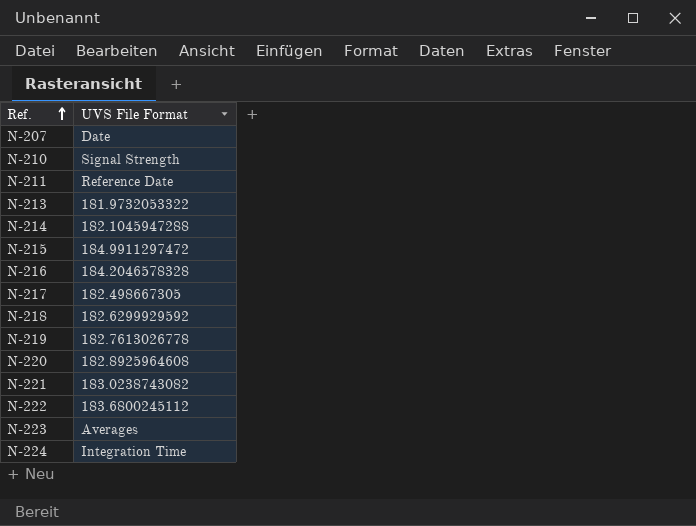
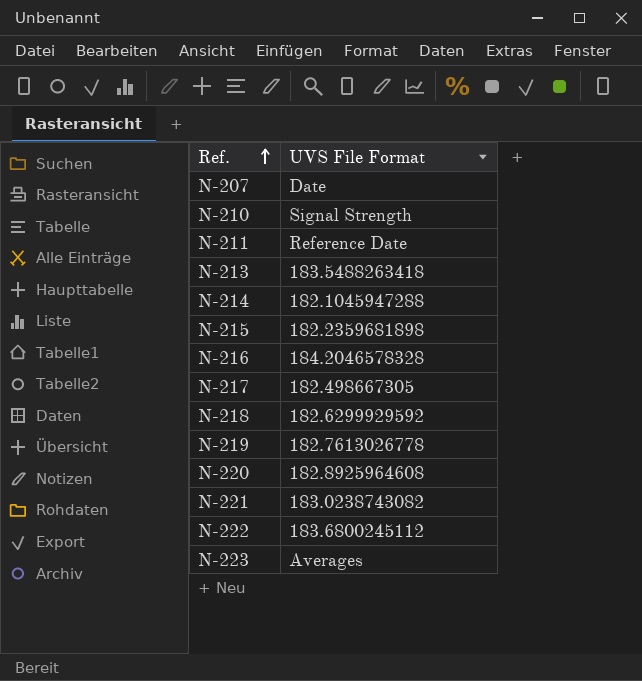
row N-224: Integration Time -> none
N-213 | UVS File Format: 181.9732053322 -> 183.5488263418
N-215 | UVS File Format: 184.9911297472 -> 182.2359681898

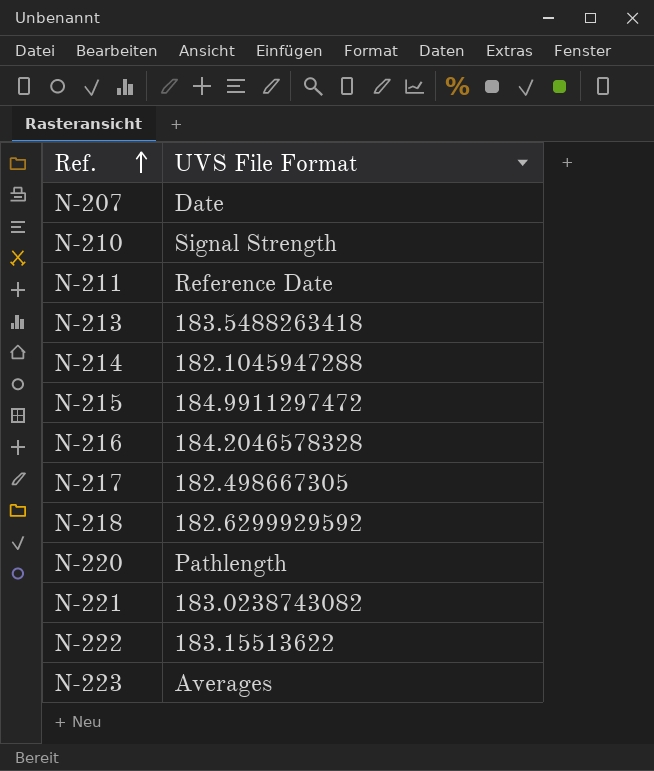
row N-219: 182.7613026778 -> none
N-215 | UVS File Format: 182.2359681898 -> 184.9911297472
N-220 | UVS File Format: 182.8925964608 -> Pathlength
N-222 | UVS File Format: 183.6800245112 -> 183.15513622

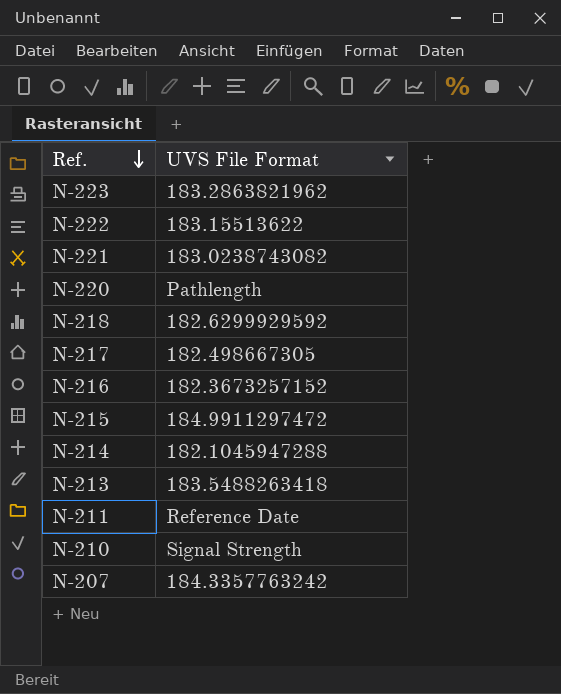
row order: Ref. ascending -> Ref. descending
N-223 | UVS File Format: Averages -> 183.2863821962
N-216 | UVS File Format: 184.2046578328 -> 182.3673257152
N-207 | UVS File Format: Date -> 184.3357763242

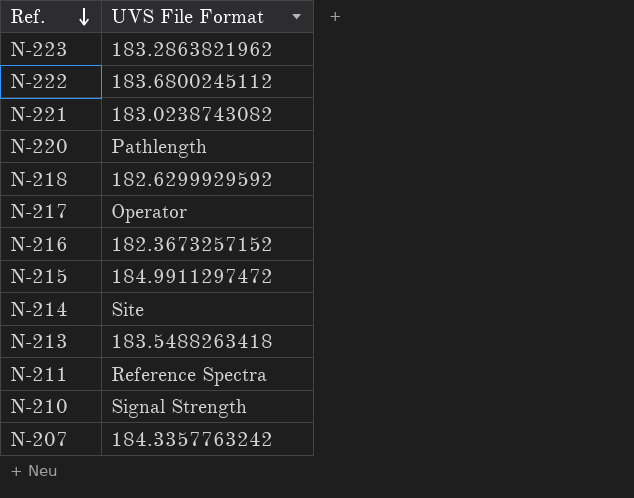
N-222 | UVS File Format: 183.15513622 -> 183.6800245112
N-217 | UVS File Format: 182.498667305 -> Operator
N-214 | UVS File Format: 182.1045947288 -> Site
N-211 | UVS File Format: Reference Date -> Reference Spectra

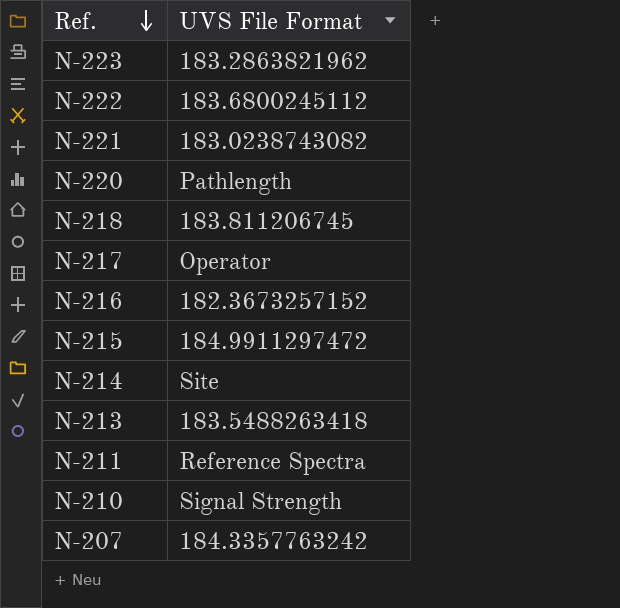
N-218 | UVS File Format: 182.6299929592 -> 183.811206745

